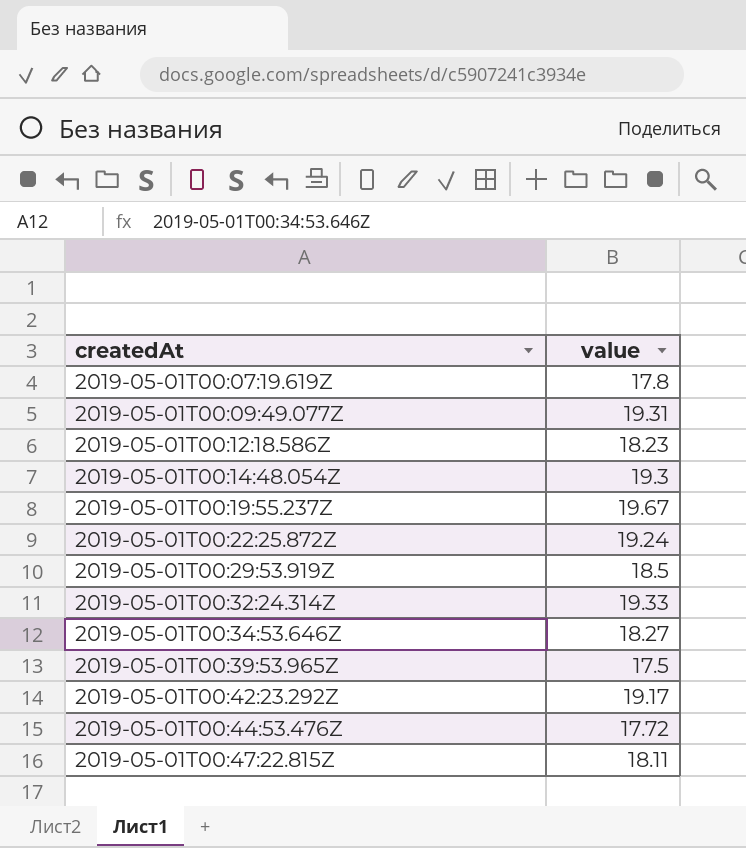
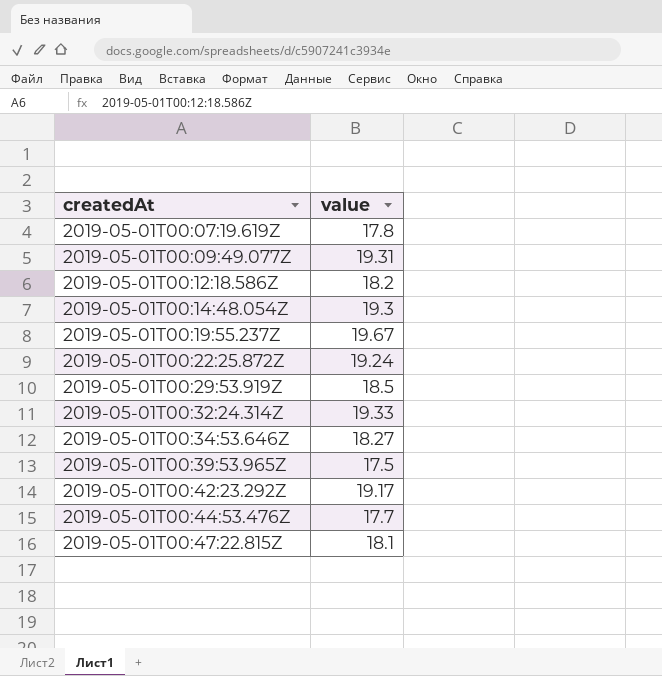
2019-05-01T00:12:18.586Z | value: 18.23 -> 18.2
2019-05-01T00:44:53.476Z | value: 17.72 -> 17.7
2019-05-01T00:47:22.815Z | value: 18.11 -> 18.1

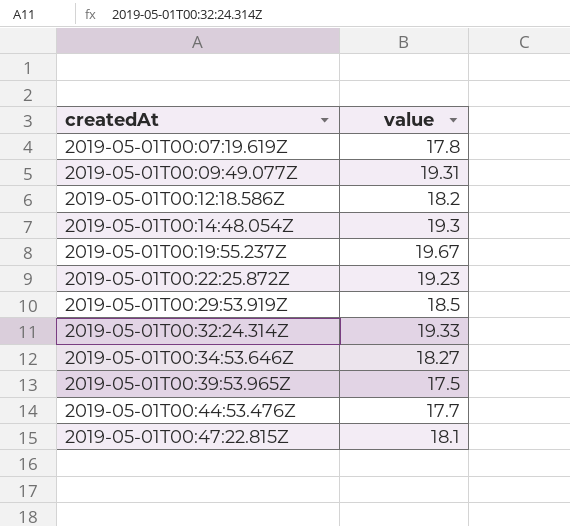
row 2019-05-01T00:42:23.292Z: 19.17 -> none
2019-05-01T00:22:25.872Z | value: 19.24 -> 19.23

